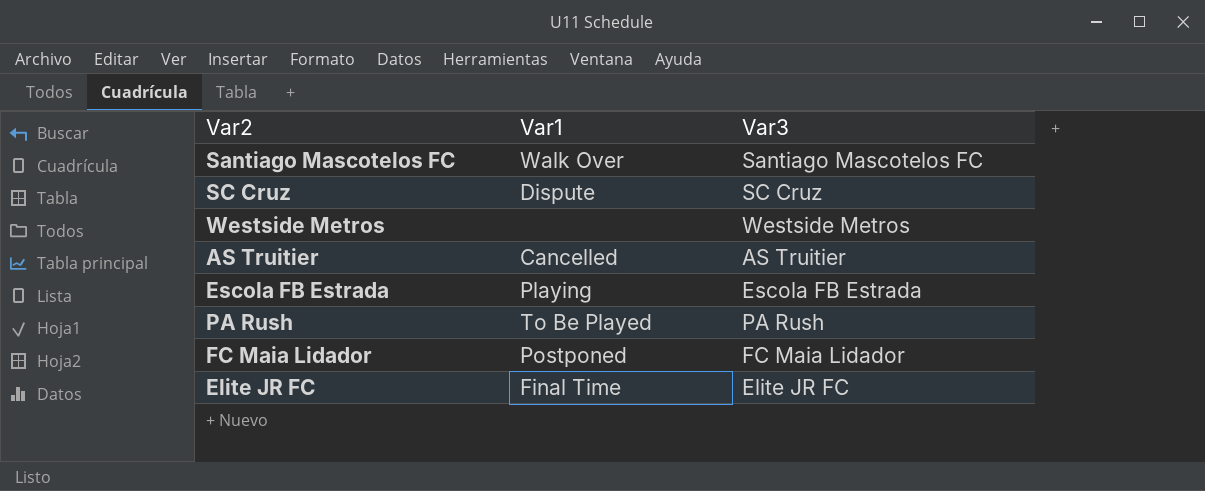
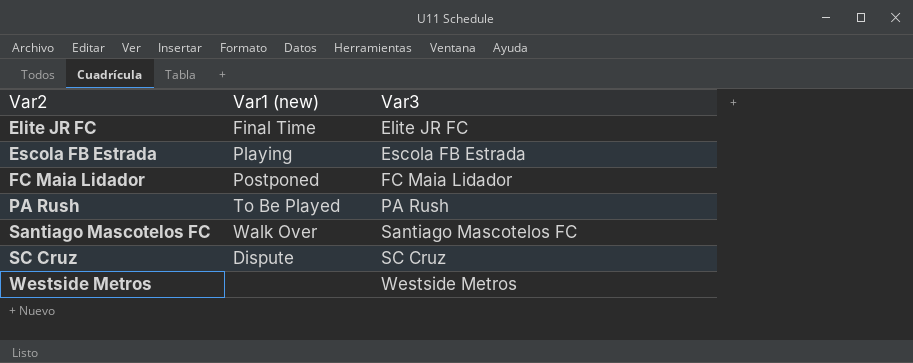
row order: none -> Var2 ascending
column name: Var1 -> Var1 (new)
row AS Truitier: Cancelled | AS Truitier -> none

